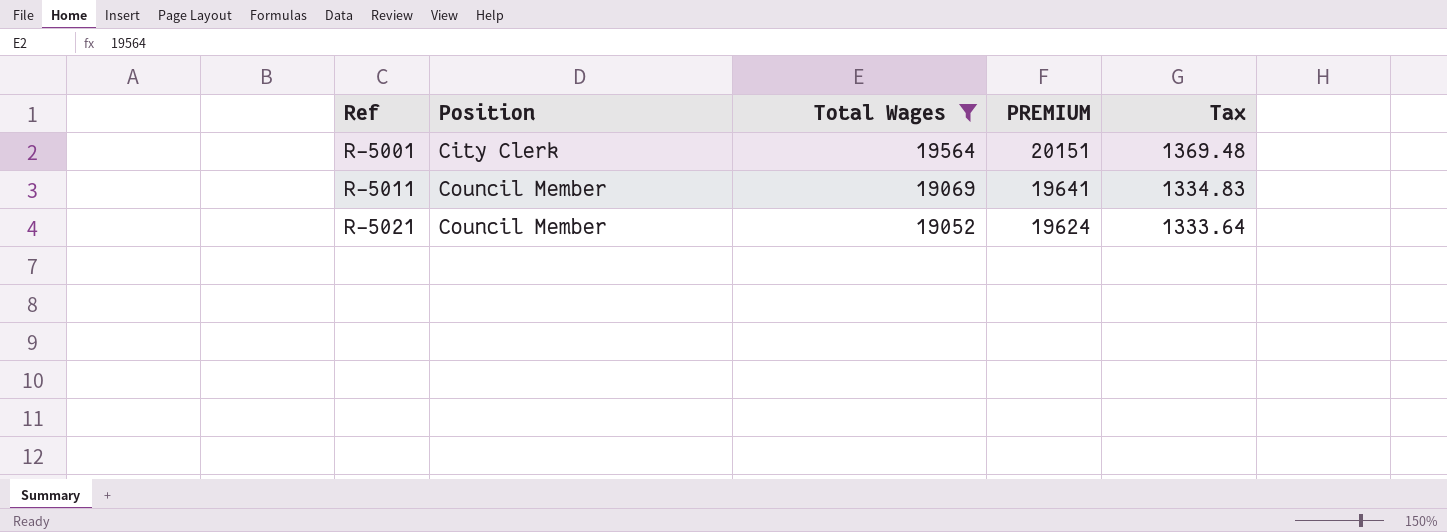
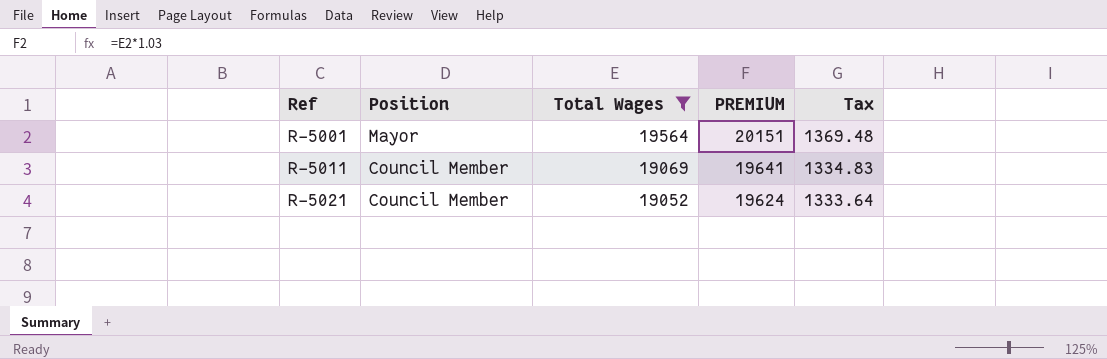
R-5001 | Position: City Clerk -> Mayor

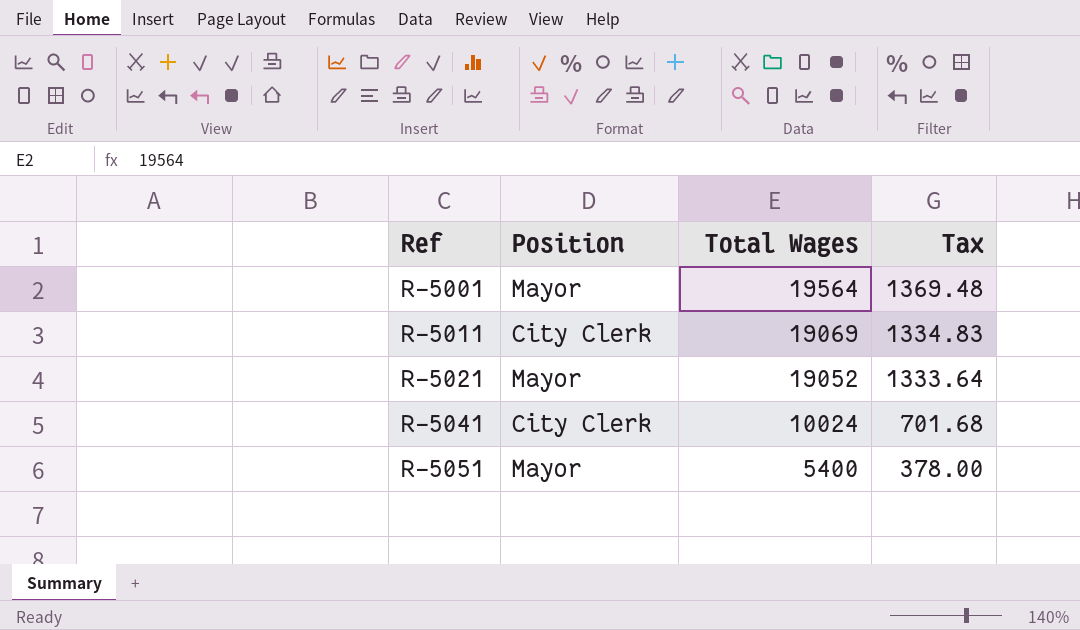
filter: Total Wages >= 19052 -> none
column PREMIUM | formula: [Total Wages] * 1.03 -> none
R-5011 | Position: Council Member -> City Clerk
R-5021 | Position: Council Member -> Mayor

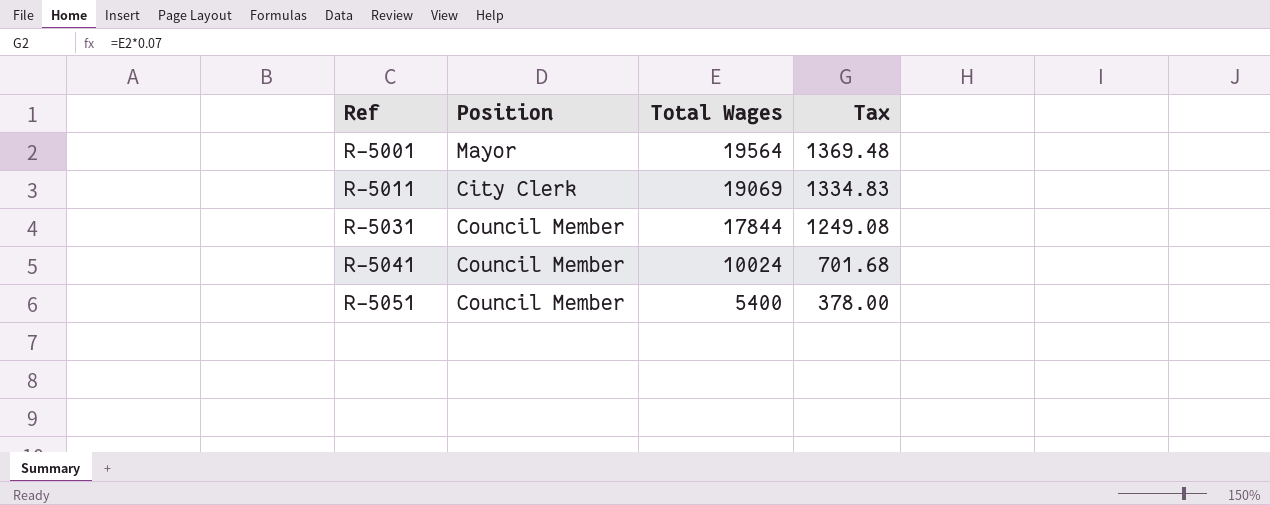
row R-5021: Mayor | 19052 | 1333.64 -> none
row R-5031: none -> Council Member | 17844 | 1249.08
R-5041 | Position: City Clerk -> Council Member
R-5051 | Position: Mayor -> Council Member

